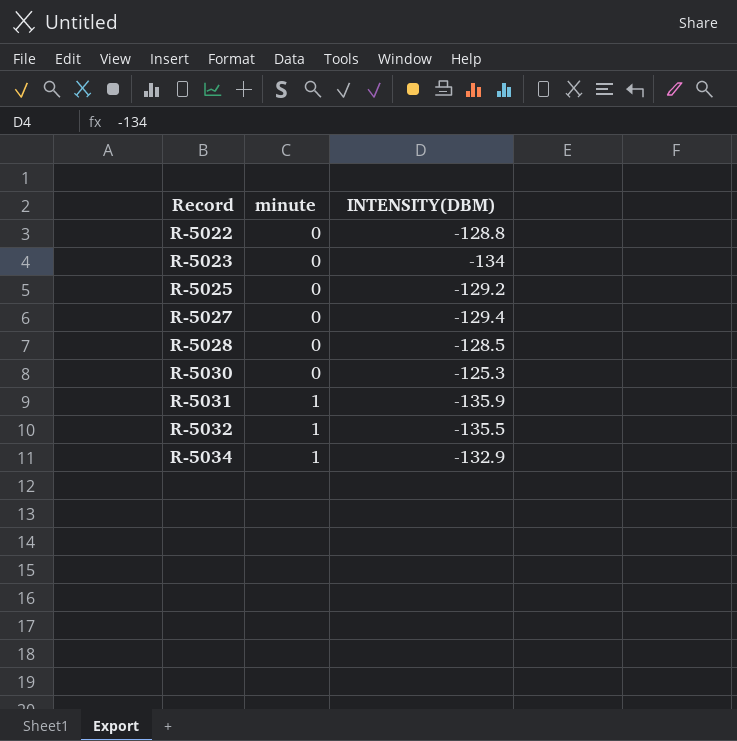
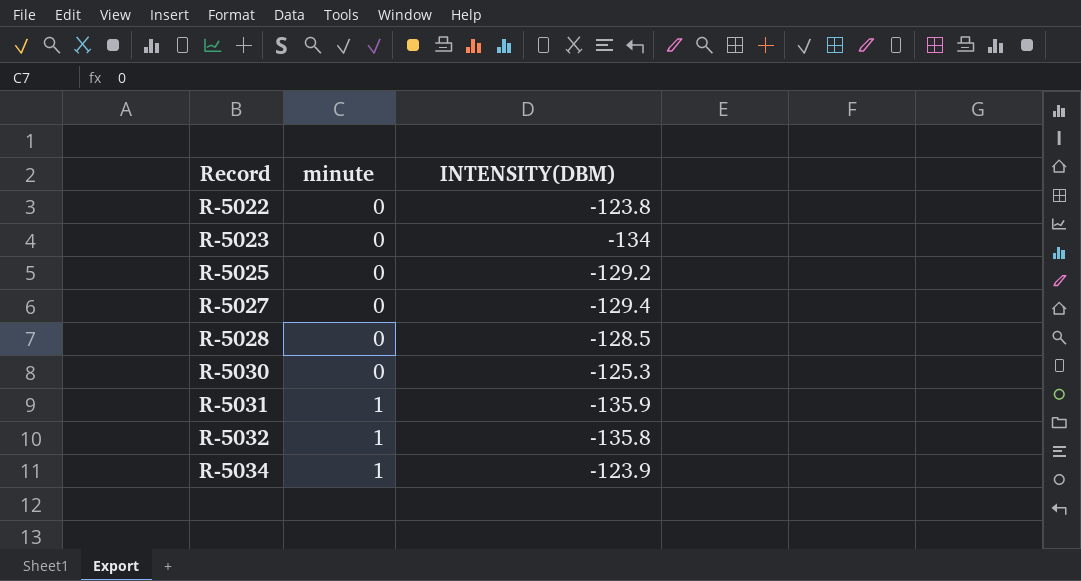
R-5022 | INTENSITY(DBM): -128.8 -> -123.8
R-5032 | INTENSITY(DBM): -135.5 -> -135.8
R-5034 | INTENSITY(DBM): -132.9 -> -123.9

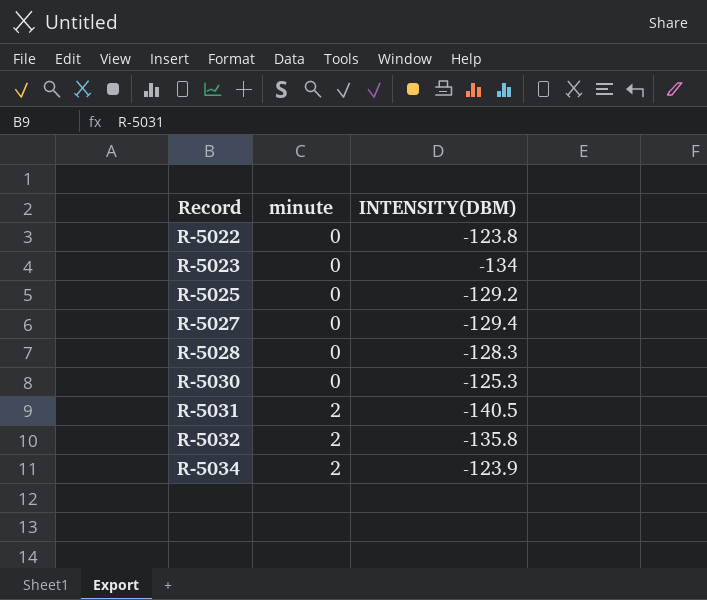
R-5028 | INTENSITY(DBM): -128.5 -> -128.3
R-5031 | minute: 1 -> 2
R-5031 | INTENSITY(DBM): -135.9 -> -140.5
R-5032 | minute: 1 -> 2
R-5034 | minute: 1 -> 2

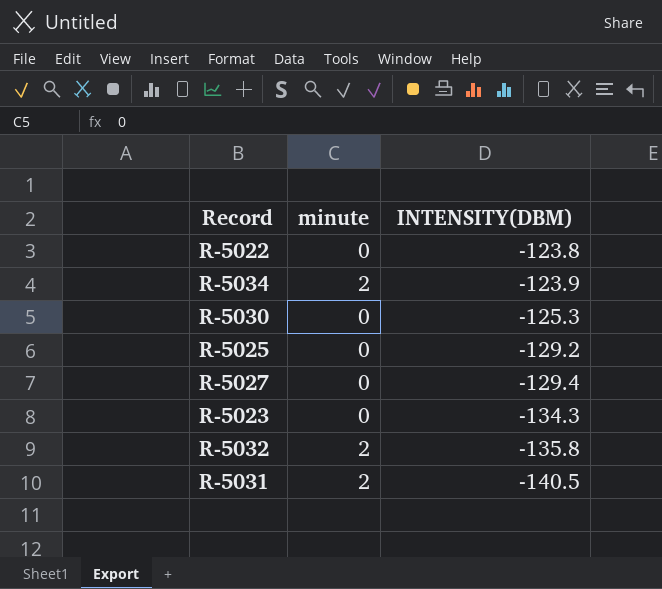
row order: Record ascending -> INTENSITY(DBM) descending
row R-5028: 0 | -128.3 -> none
R-5023 | INTENSITY(DBM): -134 -> -134.3

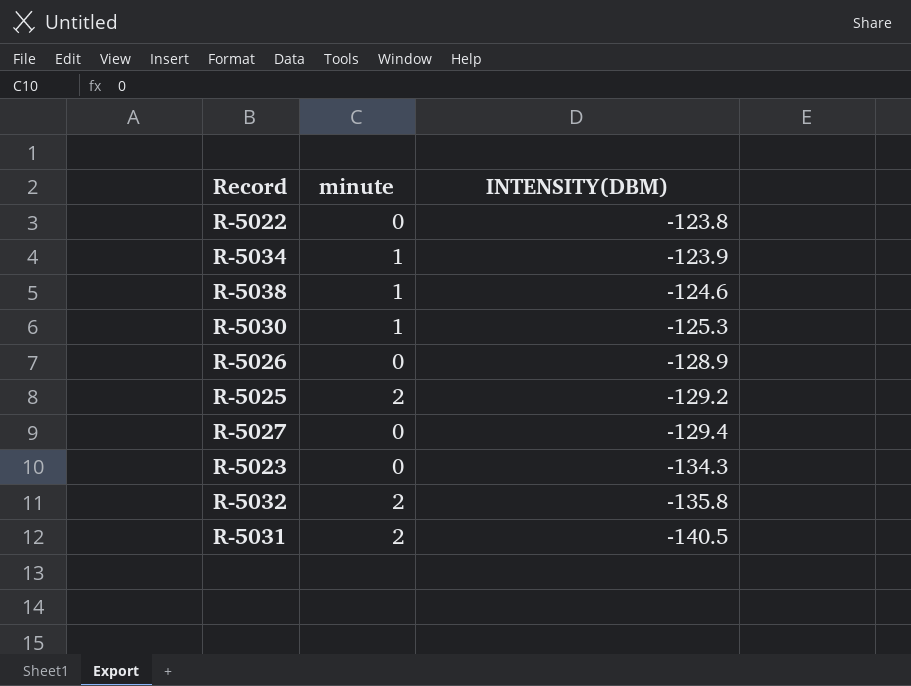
R-5034 | minute: 2 -> 1
row R-5038: none -> 1 | -124.6
R-5030 | minute: 0 -> 1
row R-5026: none -> 0 | -128.9
R-5025 | minute: 0 -> 2

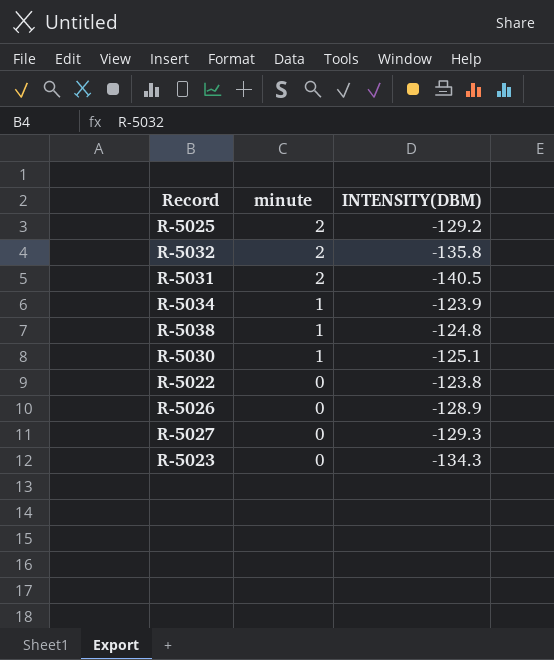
row order: INTENSITY(DBM) descending -> minute descending
R-5038 | INTENSITY(DBM): -124.6 -> -124.8
R-5030 | INTENSITY(DBM): -125.3 -> -125.1
R-5027 | INTENSITY(DBM): -129.4 -> -129.3

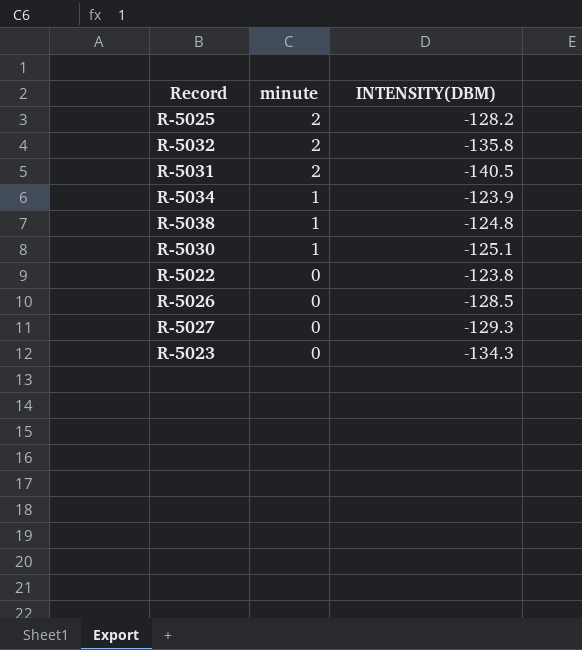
R-5025 | INTENSITY(DBM): -129.2 -> -128.2
R-5026 | INTENSITY(DBM): -128.9 -> -128.5

